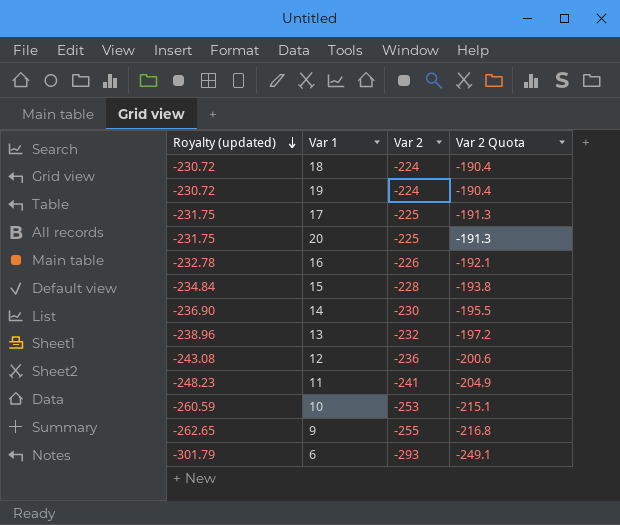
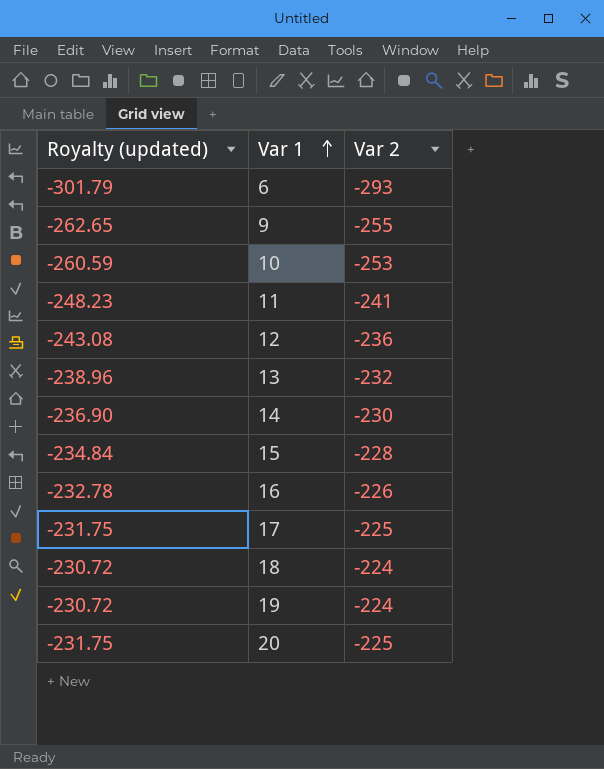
row order: Royalty (updated) descending -> Var 1 ascending
column Var 2 Quota | formula: [Var 2] * 0.85 -> none

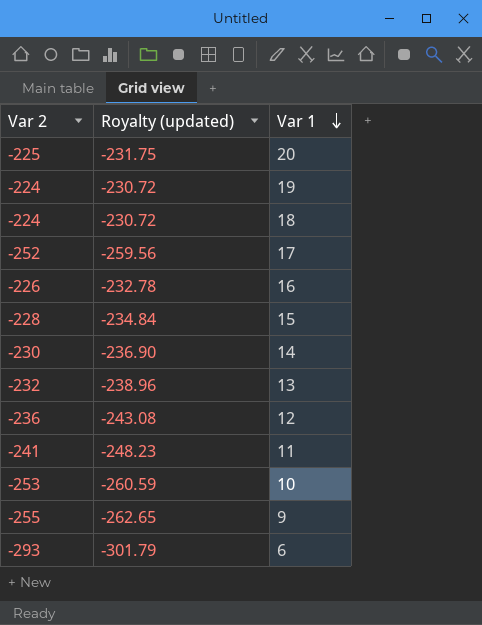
row order: Var 1 ascending -> Var 1 descending
column Var 2 | position: 3 -> 1
17 | Var 2: -225 -> -252
17 | Royalty (updated): -231.75 -> -259.56

